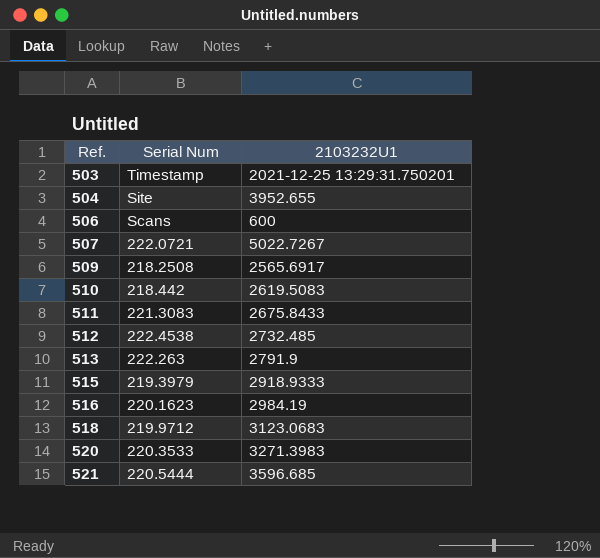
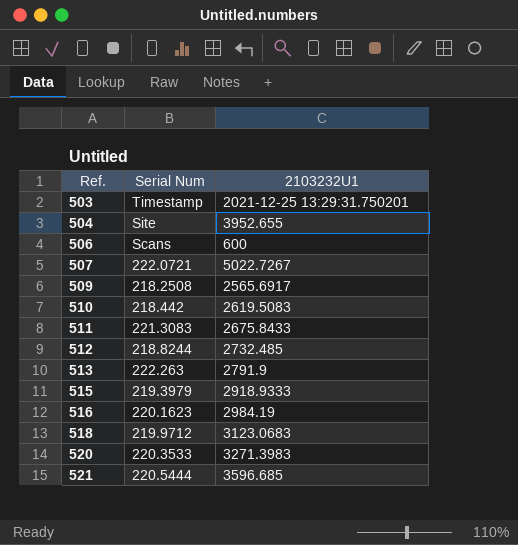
512 | Serial Num: 222.4538 -> 218.8244

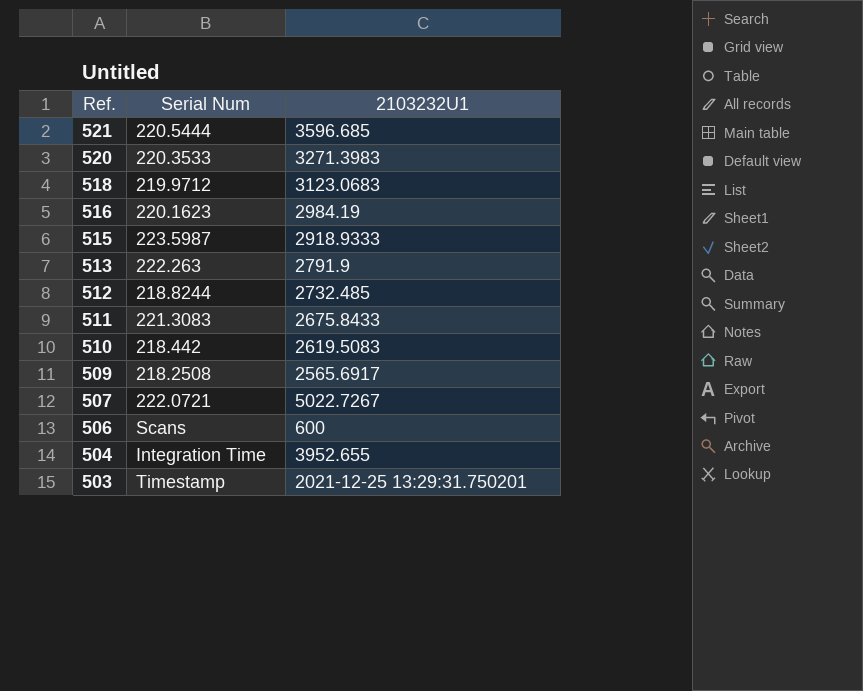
row order: Ref. ascending -> Ref. descending
515 | Serial Num: 219.3979 -> 223.5987
504 | Serial Num: Site -> Integration Time

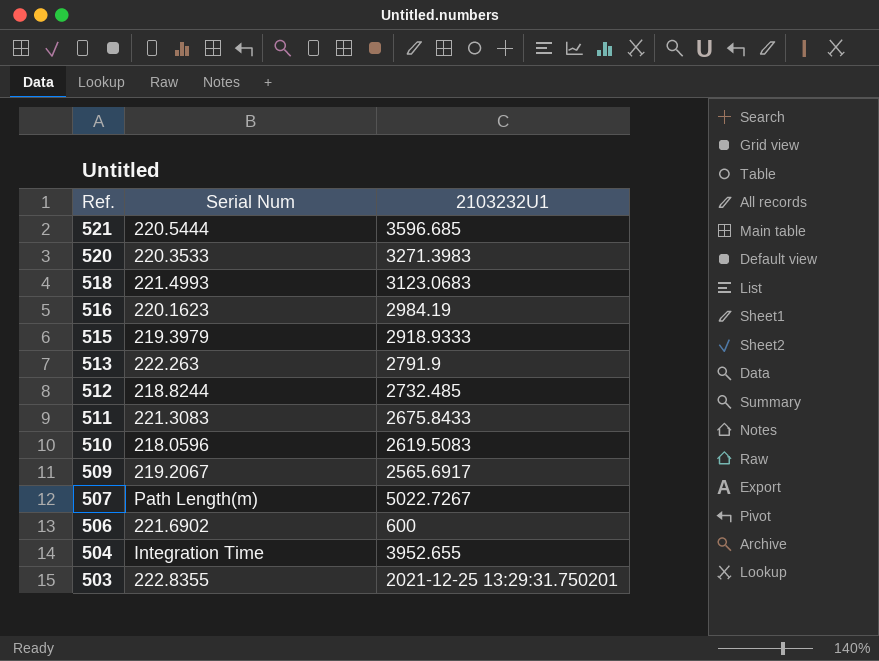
518 | Serial Num: 219.9712 -> 221.4993
515 | Serial Num: 223.5987 -> 219.3979
510 | Serial Num: 218.442 -> 218.0596
509 | Serial Num: 218.2508 -> 219.2067
507 | Serial Num: 222.0721 -> Path Length(m)
506 | Serial Num: Scans -> 221.6902
503 | Serial Num: Timestamp -> 222.8355

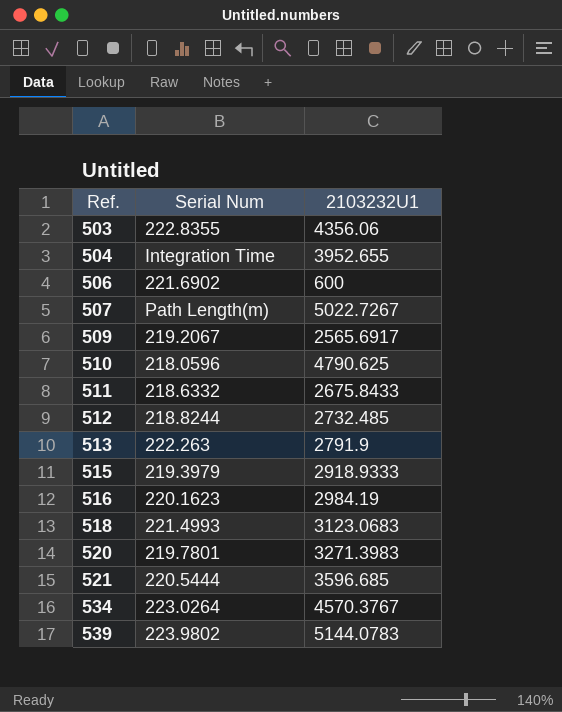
row order: Ref. descending -> Ref. ascending
503 | 2103232U1: 2021-12-25 13:29:31.750201 -> 4356.06
510 | 2103232U1: 2619.5083 -> 4790.625
511 | Serial Num: 221.3083 -> 218.6332
520 | Serial Num: 220.3533 -> 219.7801
row 534: none -> 223.0264 | 4570.3767
row 539: none -> 223.9802 | 5144.0783

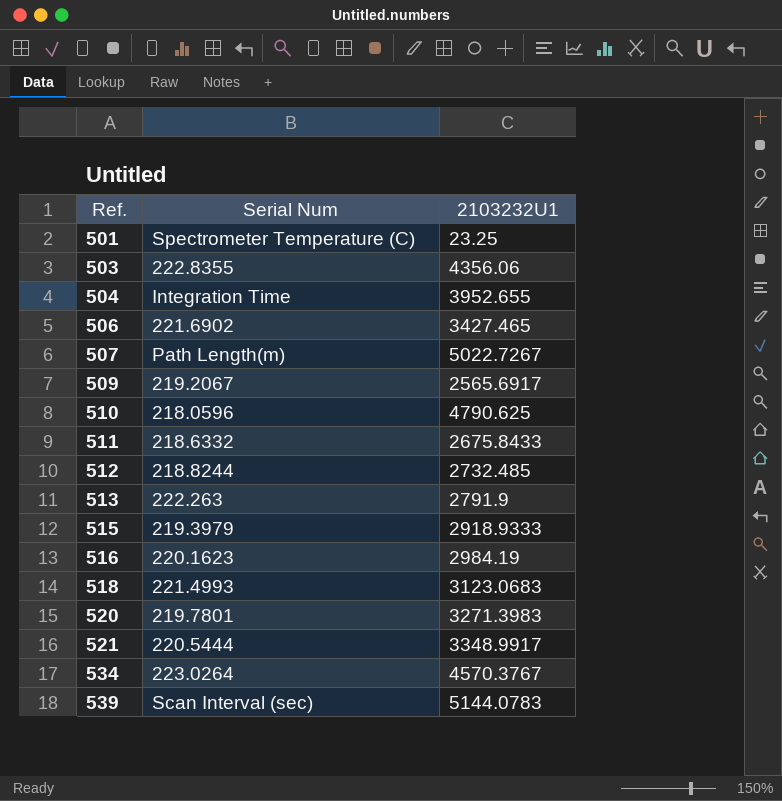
row 501: none -> Spectrometer Temperature (C) | 23.25
506 | 2103232U1: 600 -> 3427.465
521 | 2103232U1: 3596.685 -> 3348.9917
539 | Serial Num: 223.9802 -> Scan Interval (sec)

